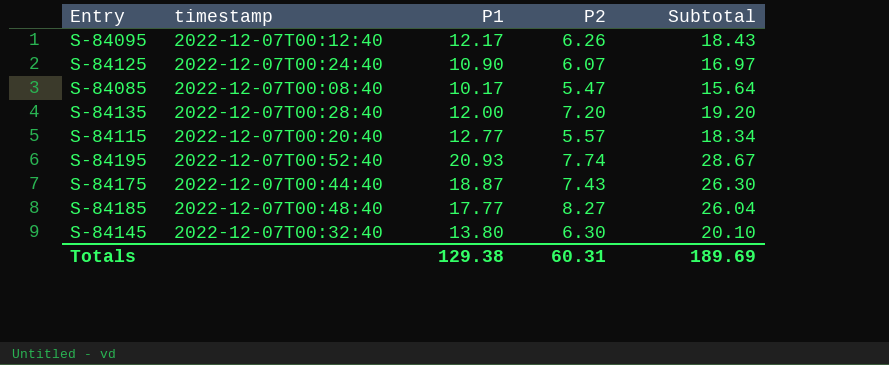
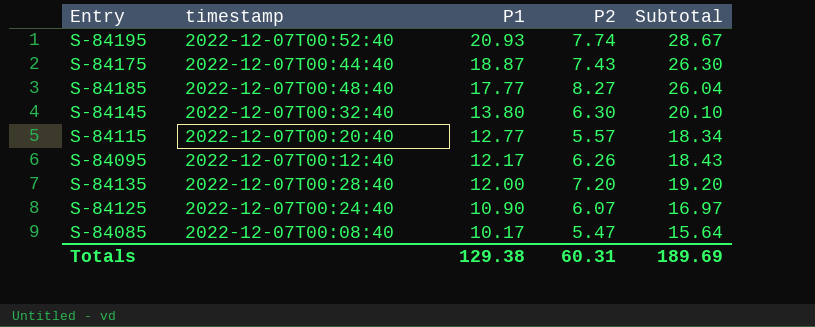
row order: none -> P1 descending

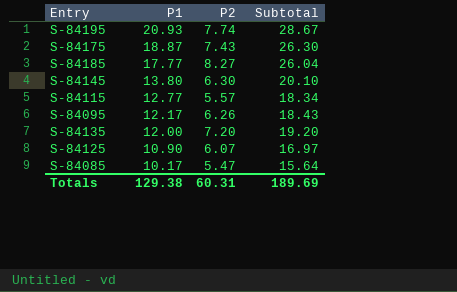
column timestamp | position: 2 -> none

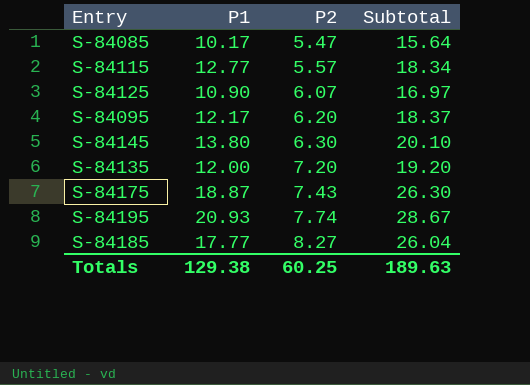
row order: P1 descending -> P2 ascending
S-84095 | P2: 6.26 -> 6.20
S-84095 | Subtotal: 18.43 -> 18.37
Totals | P2: 60.31 -> 60.25
Totals | Subtotal: 189.69 -> 189.63

